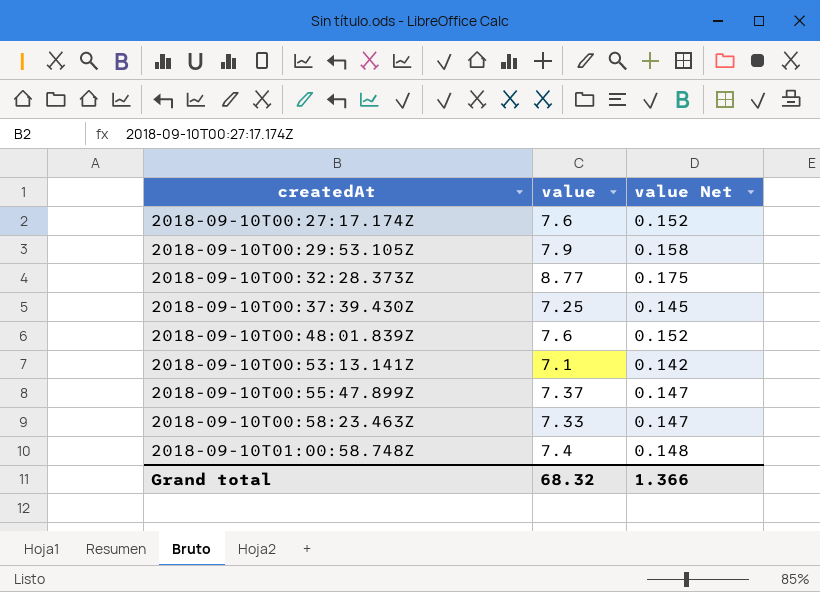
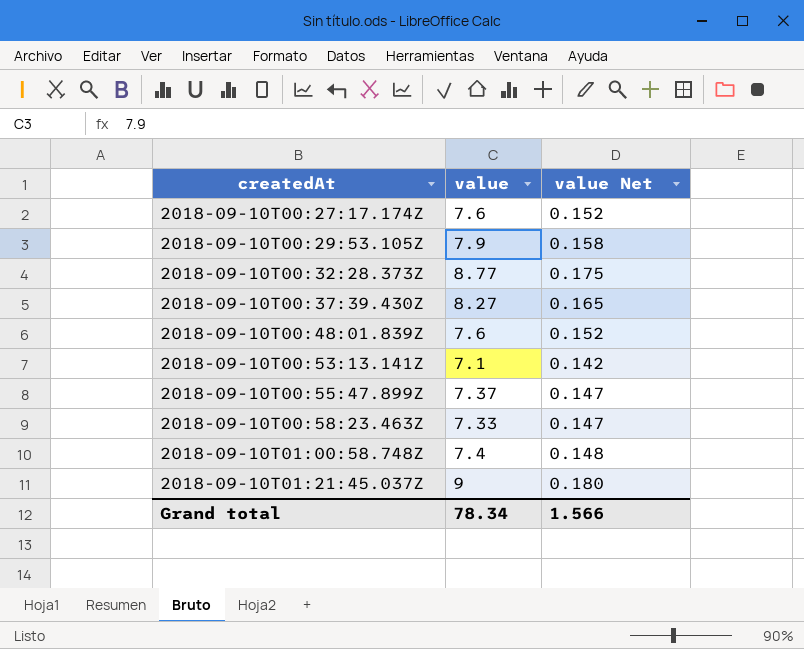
2018-09-10T00:37:39.430Z | value: 7.25 -> 8.27
2018-09-10T00:37:39.430Z | value Net: 0.145 -> 0.165
row 2018-09-10T01:21:45.037Z: none -> 9 | 0.180
Grand total | value: 68.32 -> 78.34
Grand total | value Net: 1.366 -> 1.566

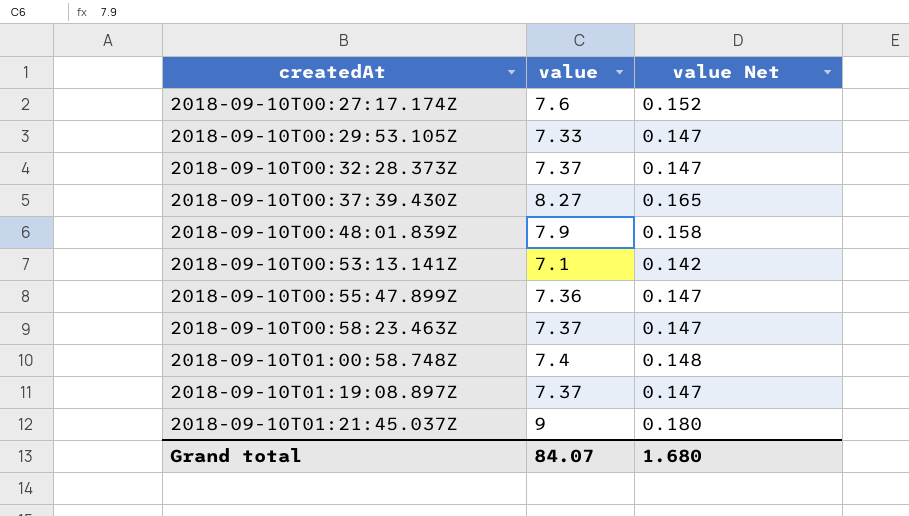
2018-09-10T00:29:53.105Z | value: 7.9 -> 7.33
2018-09-10T00:29:53.105Z | value Net: 0.158 -> 0.147
2018-09-10T00:32:28.373Z | value: 8.77 -> 7.37
2018-09-10T00:32:28.373Z | value Net: 0.175 -> 0.147
2018-09-10T00:48:01.839Z | value: 7.6 -> 7.9
2018-09-10T00:48:01.839Z | value Net: 0.152 -> 0.158
2018-09-10T00:55:47.899Z | value: 7.37 -> 7.36
2018-09-10T00:58:23.463Z | value: 7.33 -> 7.37
row 2018-09-10T01:19:08.897Z: none -> 7.37 | 0.147
Grand total | value: 78.34 -> 84.07
Grand total | value Net: 1.566 -> 1.680

